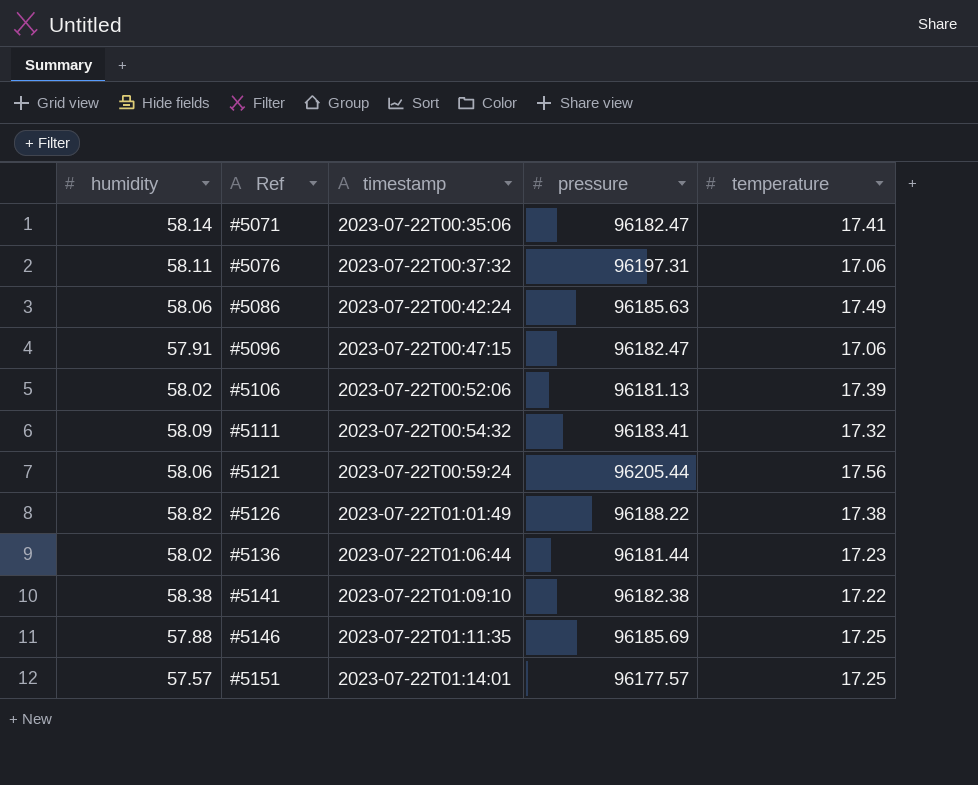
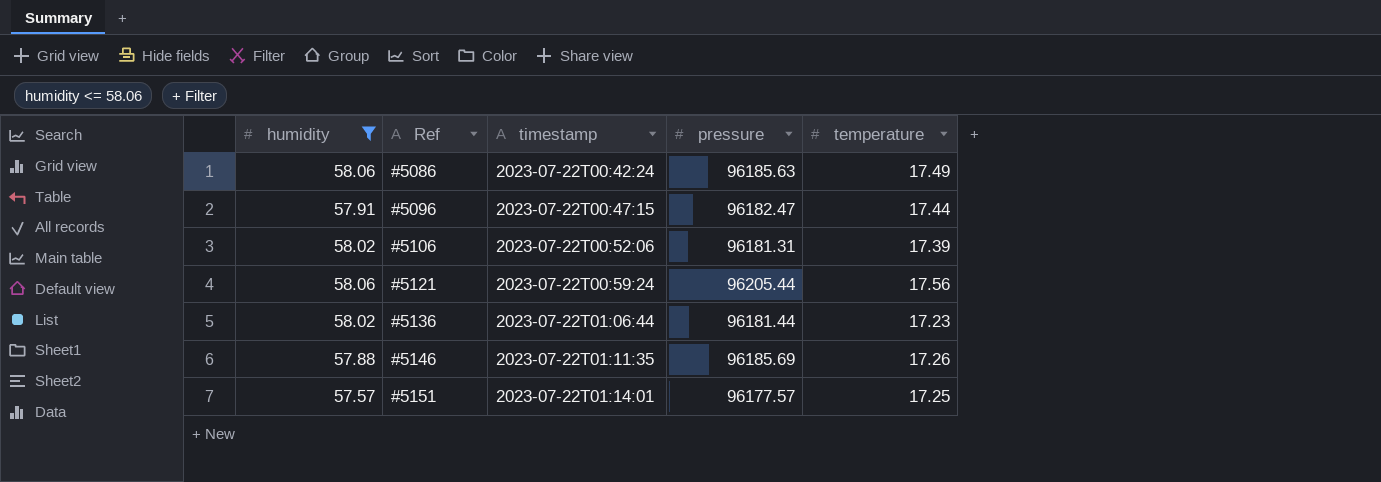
filter: none -> humidity <= 58.06
#5096 | temperature: 17.06 -> 17.44
#5106 | pressure: 96181.13 -> 96181.31
#5146 | temperature: 17.25 -> 17.26

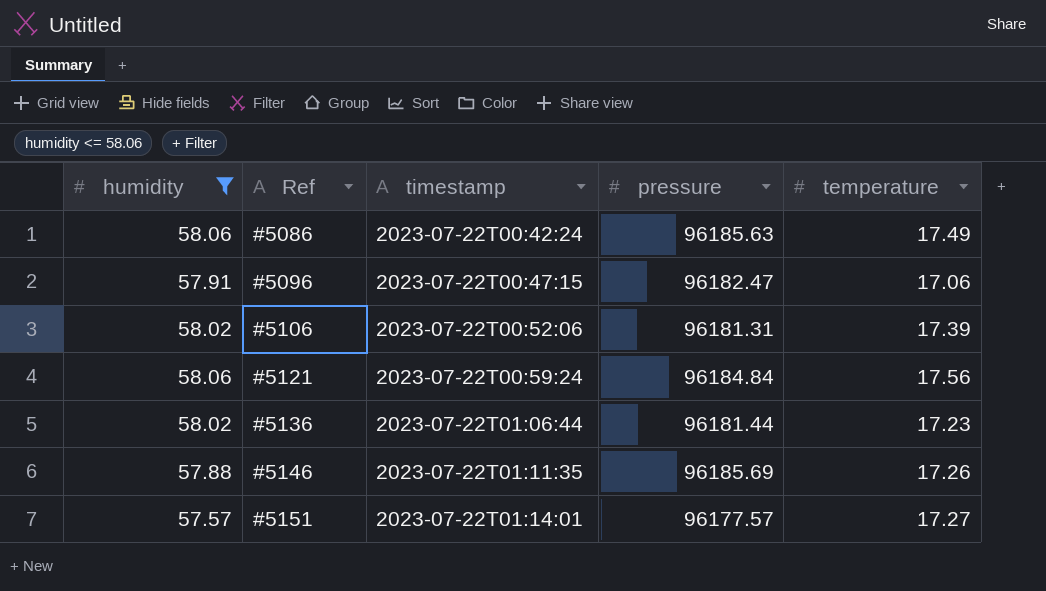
#5096 | temperature: 17.44 -> 17.06
#5121 | pressure: 96205.44 -> 96184.84
#5151 | temperature: 17.25 -> 17.27

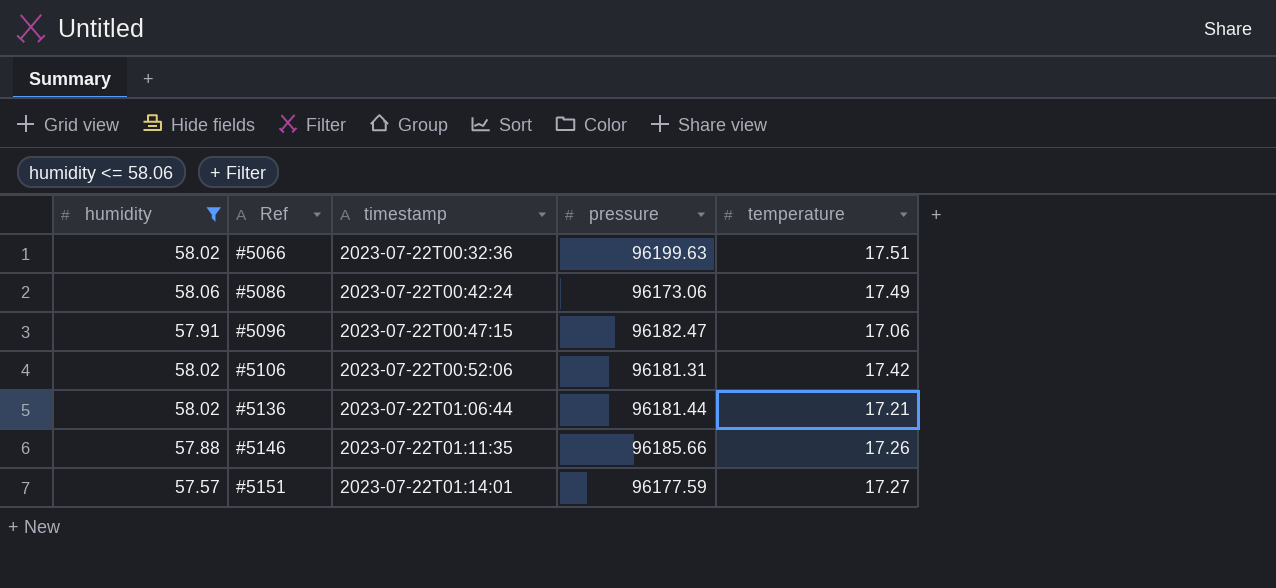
row #5121: 58.06 | 2023-07-22T00:59:24 | 96184.84 | 17.56 -> none
row #5066: none -> 58.02 | 2023-07-22T00:32:36 | 96199.63 | 17.51
#5086 | pressure: 96185.63 -> 96173.06
#5106 | temperature: 17.39 -> 17.42
#5136 | temperature: 17.23 -> 17.21
#5146 | pressure: 96185.69 -> 96185.66
#5151 | pressure: 96177.57 -> 96177.59

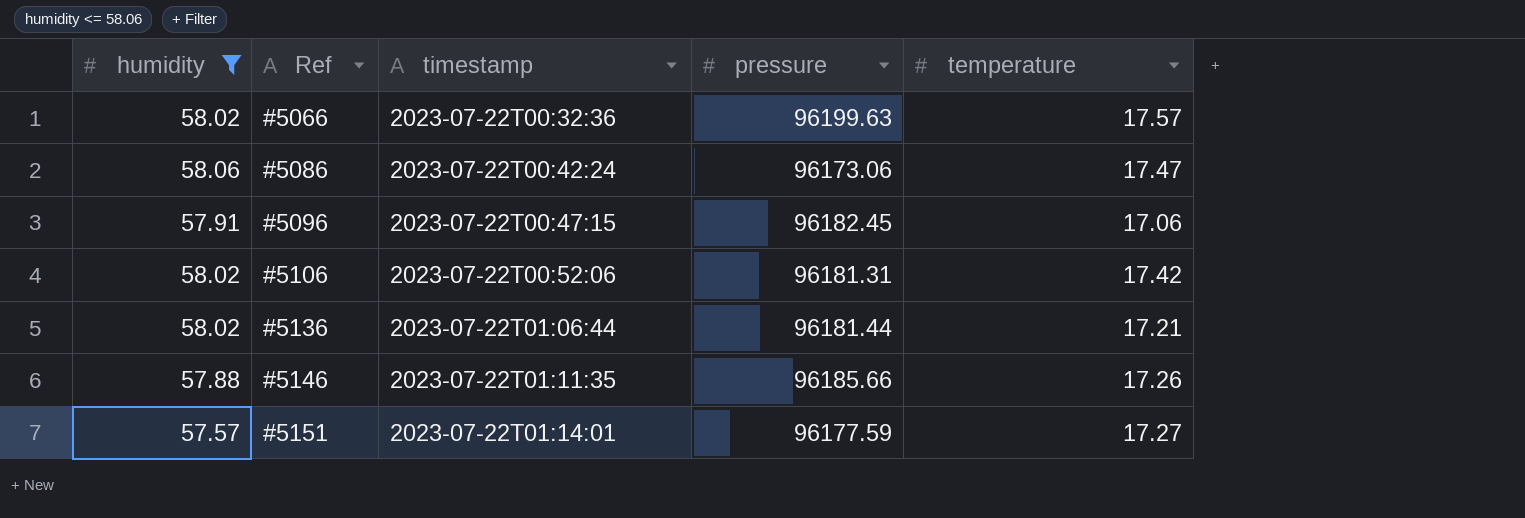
#5066 | temperature: 17.51 -> 17.57
#5086 | temperature: 17.49 -> 17.47
#5096 | pressure: 96182.47 -> 96182.45

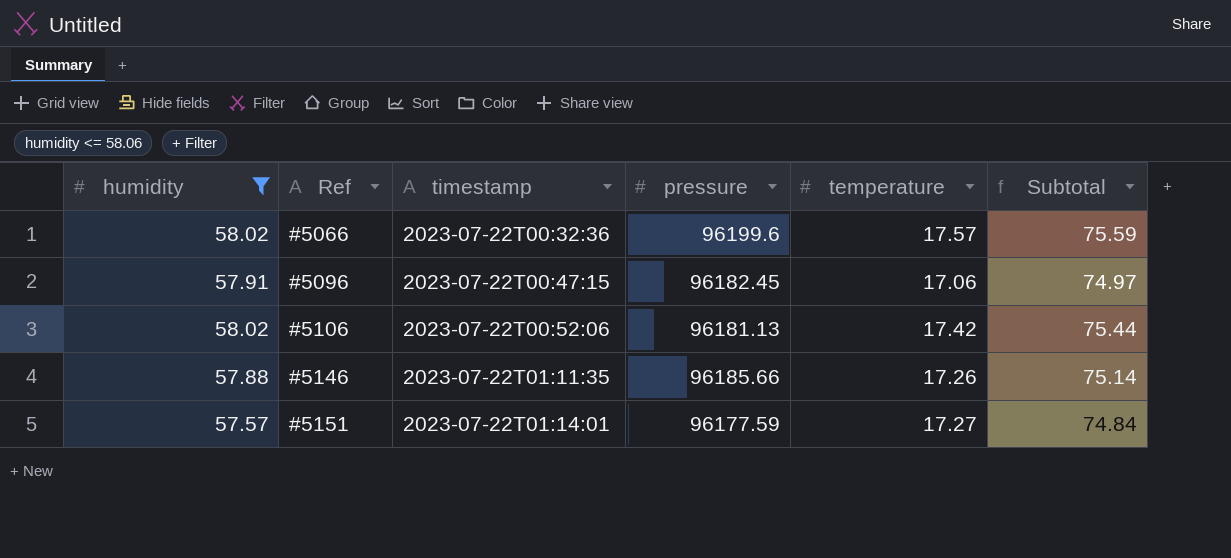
column Subtotal | formula: none -> [humidity] + [temperature]
row #5086: 58.06 | 2023-07-22T00:42:24 | 96173.06 | 17.47 -> none
row #5136: 58.02 | 2023-07-22T01:06:44 | 96181.44 | 17.21 -> none
#5066 | pressure: 96199.63 -> 96199.6
#5106 | pressure: 96181.31 -> 96181.13

